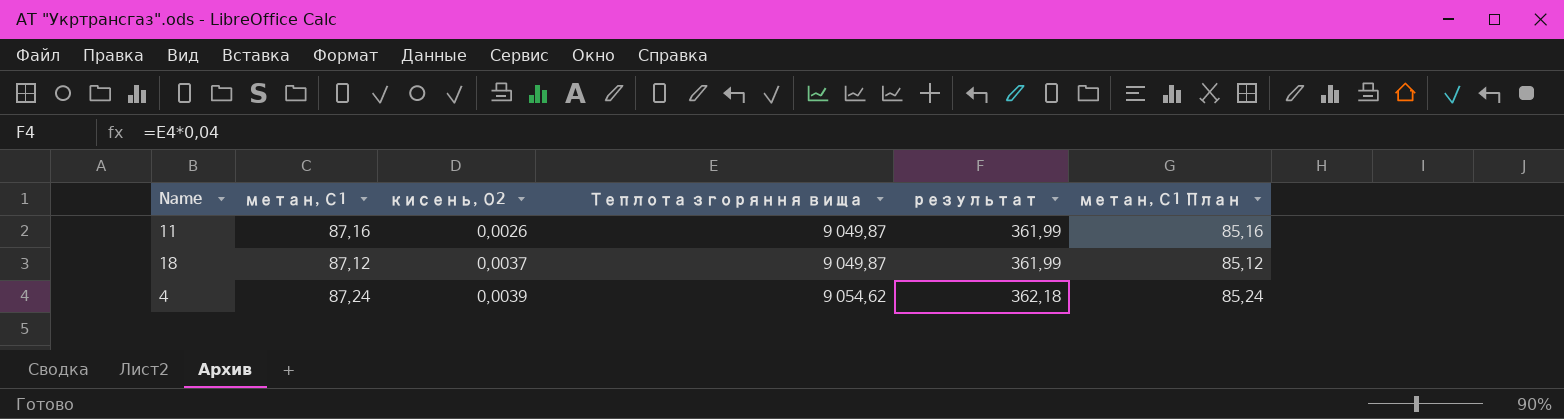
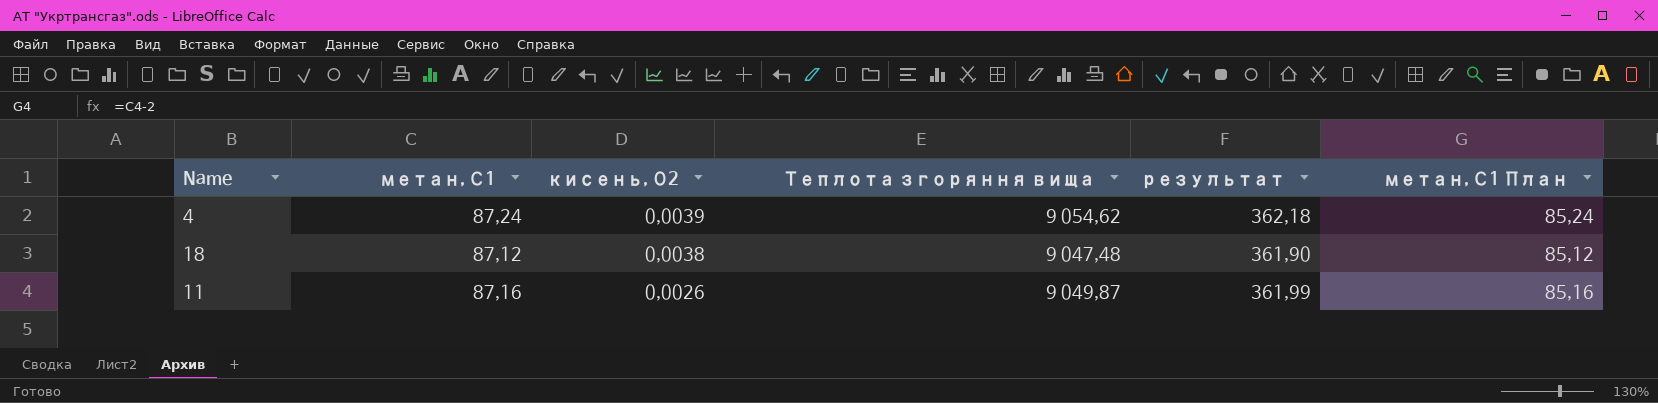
row order: кисень, О2 ascending -> кисень, О2 descending
18 | кисень, О2: 0,0037 -> 0,0038
18 | Теплота згоряння вища: 9 049,87 -> 9 047,48
18 | результат: 361,99 -> 361,90

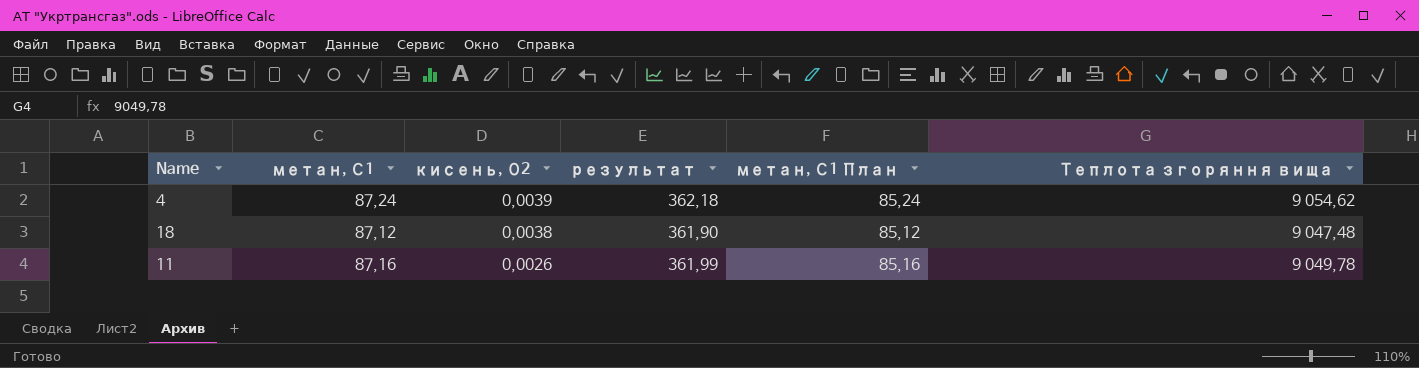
column Теплота згоряння вища | position: 4 -> 6
11 | Теплота згоряння вища: 9 049,87 -> 9 049,78

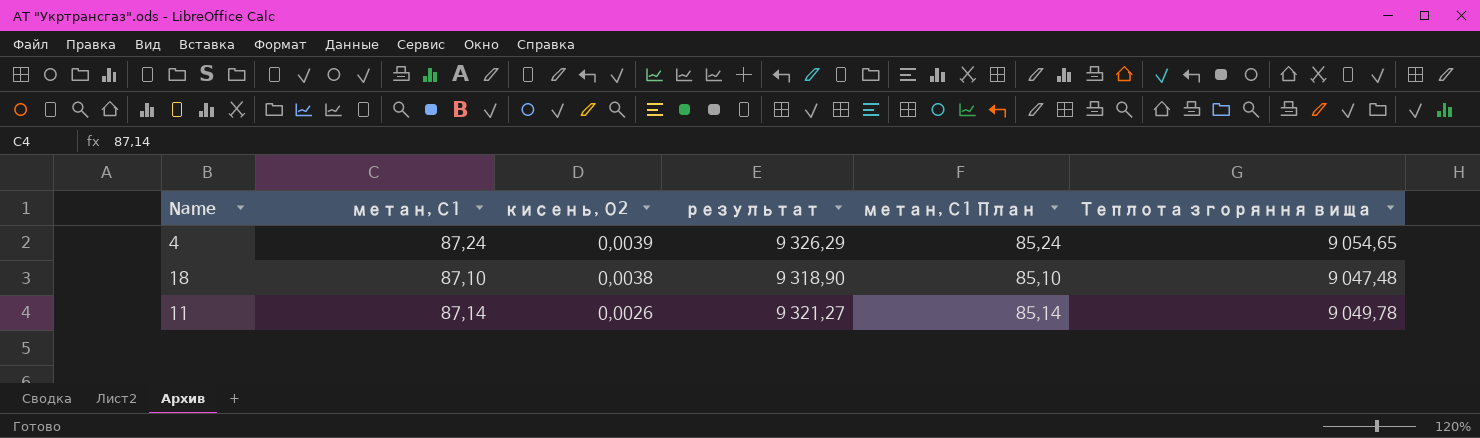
column результат | formula: [Теплота згоряння вища] * 0,04 -> [Теплота згоряння вища] * 1,03
4 | Теплота згоряння вища: 9 054,62 -> 9 054,65
18 | метан, С1: 87,12 -> 87,10
18 | метан, С1 План: 85,12 -> 85,10
11 | метан, С1: 87,16 -> 87,14
11 | метан, С1 План: 85,16 -> 85,14

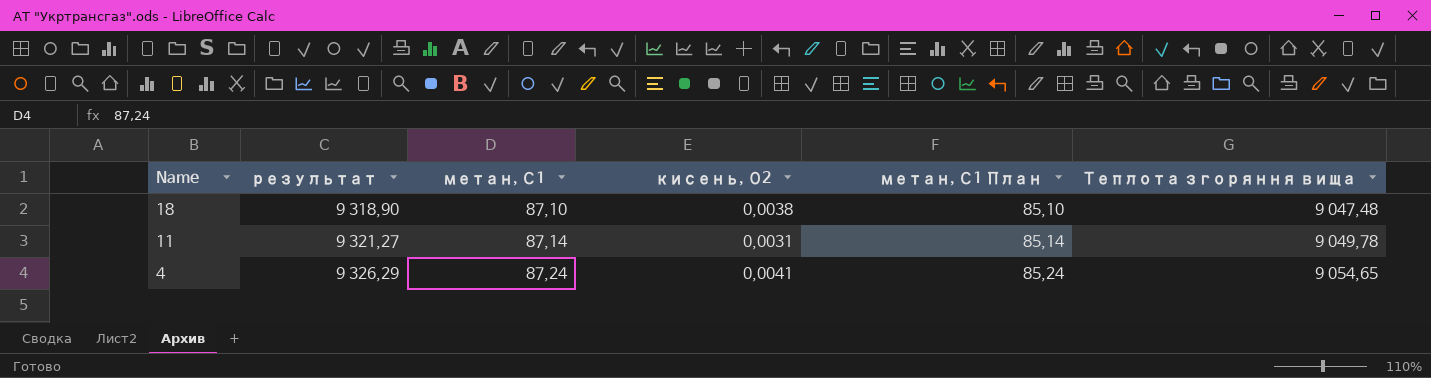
row order: кисень, О2 descending -> Name descending
column результат | position: 4 -> 2
11 | кисень, О2: 0,0026 -> 0,0031
4 | кисень, О2: 0,0039 -> 0,0041

